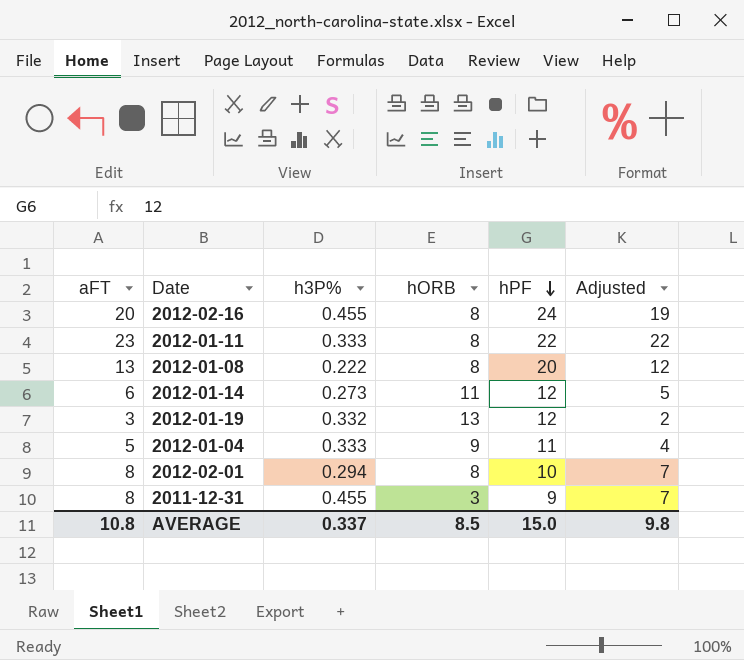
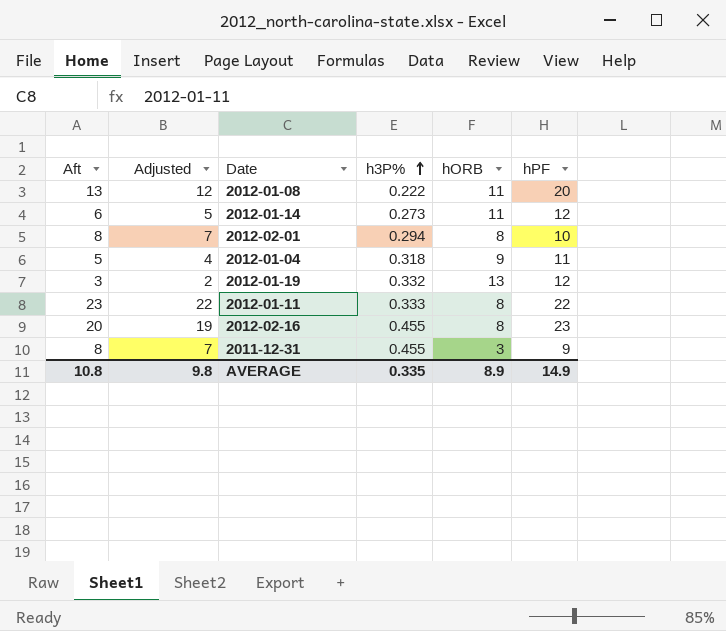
row order: hPF descending -> h3P% ascending
column name: aFT -> Aft
column Adjusted | position: 6 -> 2
2012-01-08 | hORB: 8 -> 11
2012-01-04 | h3P%: 0.333 -> 0.318
2012-02-16 | hPF: 24 -> 23
AVERAGE | h3P%: 0.337 -> 0.335
AVERAGE | hORB: 8.5 -> 8.9
AVERAGE | hPF: 15.0 -> 14.9

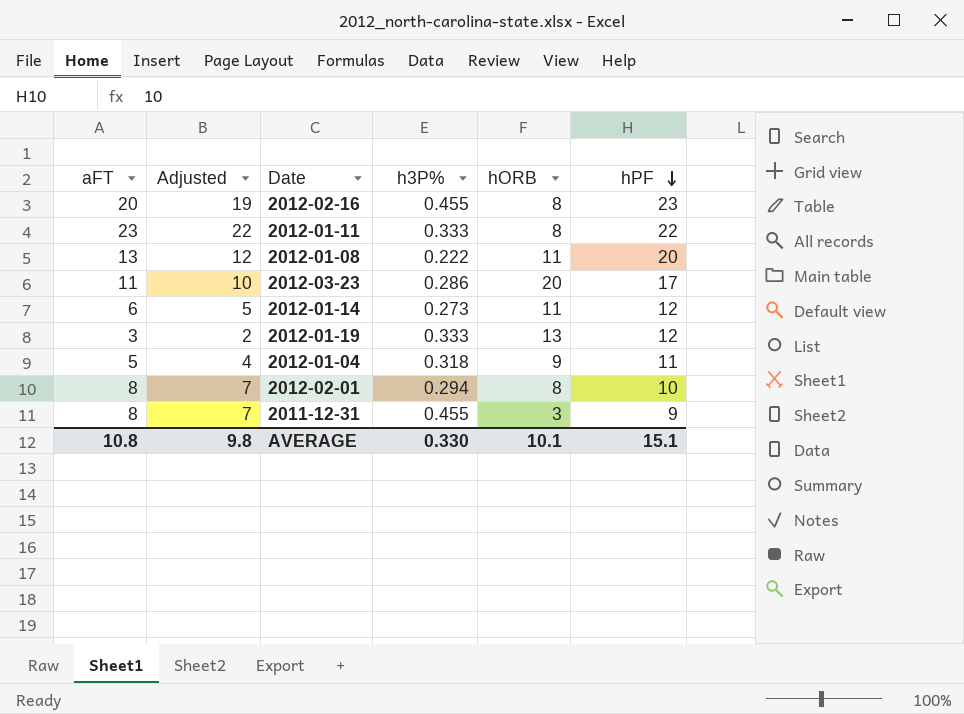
row order: h3P% ascending -> hPF descending
column name: Aft -> aFT
row 2012-03-23: none -> 11 | 10 | 0.286 | 20 | 17
2012-01-19 | h3P%: 0.332 -> 0.333
AVERAGE | h3P%: 0.335 -> 0.330
AVERAGE | hORB: 8.9 -> 10.1
AVERAGE | hPF: 14.9 -> 15.1

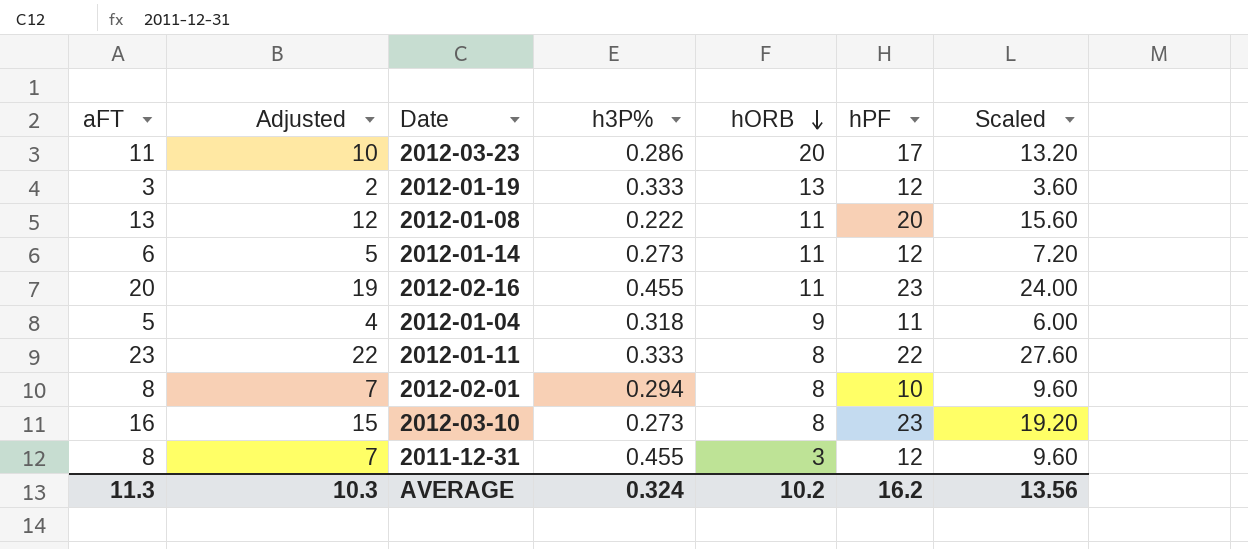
row order: hPF descending -> hORB descending
column Scaled | formula: none -> [aFT] * 1.2
2012-02-16 | hORB: 8 -> 11
row 2012-03-10: none -> 16 | 15 | 0.273 | 8 | 23 | 19.20
2011-12-31 | hPF: 9 -> 12
AVERAGE | aFT: 10.8 -> 11.3
AVERAGE | Adjusted: 9.8 -> 10.3
AVERAGE | h3P%: 0.330 -> 0.324
AVERAGE | hORB: 10.1 -> 10.2
AVERAGE | hPF: 15.1 -> 16.2

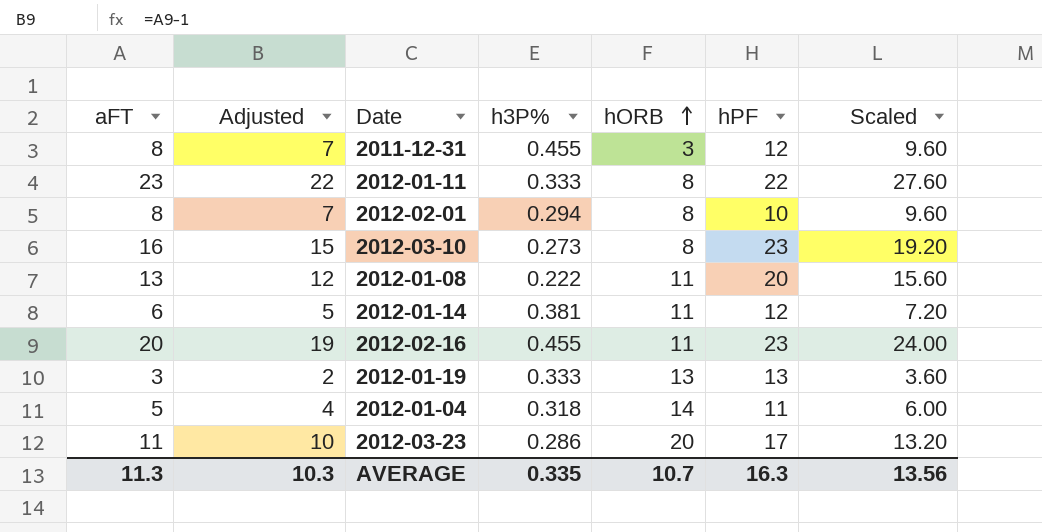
row order: hORB descending -> hORB ascending
2012-01-14 | h3P%: 0.273 -> 0.381
2012-01-19 | hPF: 12 -> 13
2012-01-04 | hORB: 9 -> 14
AVERAGE | h3P%: 0.324 -> 0.335
AVERAGE | hORB: 10.2 -> 10.7
AVERAGE | hPF: 16.2 -> 16.3

